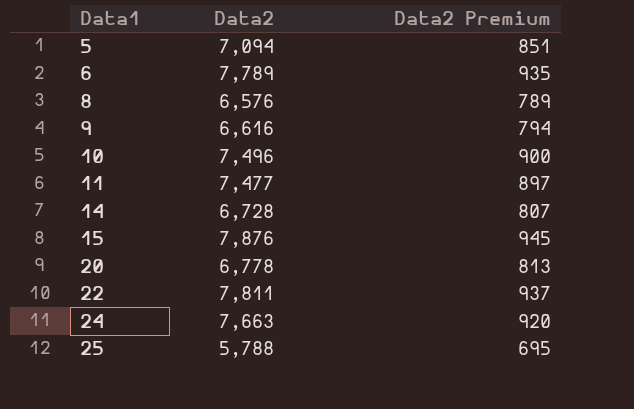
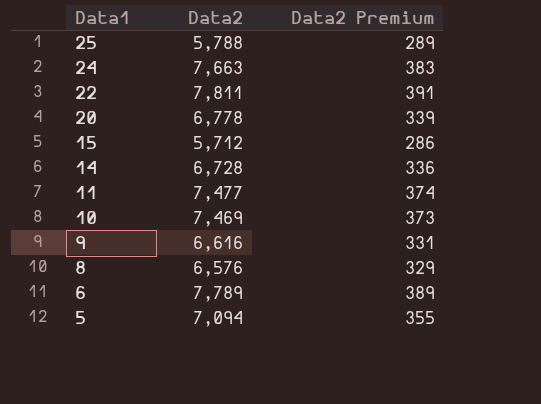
row order: Data1 ascending -> Data1 descending
column Data2 Premium | formula: [Data2] * 0.12 -> [Data2] * 0.05
15 | Data2: 7,876 -> 5,712
10 | Data2: 7,496 -> 7,469

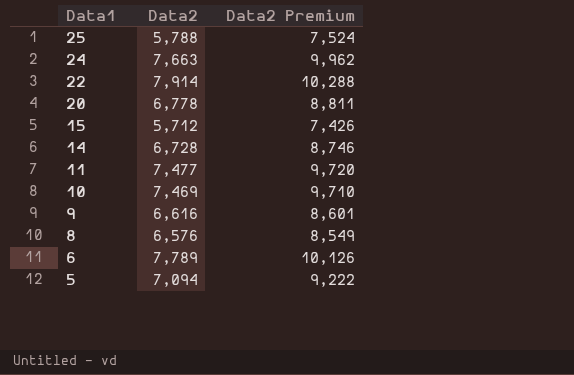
column Data2 Premium | formula: [Data2] * 0.05 -> [Data2] * 1.3
22 | Data2: 7,811 -> 7,914

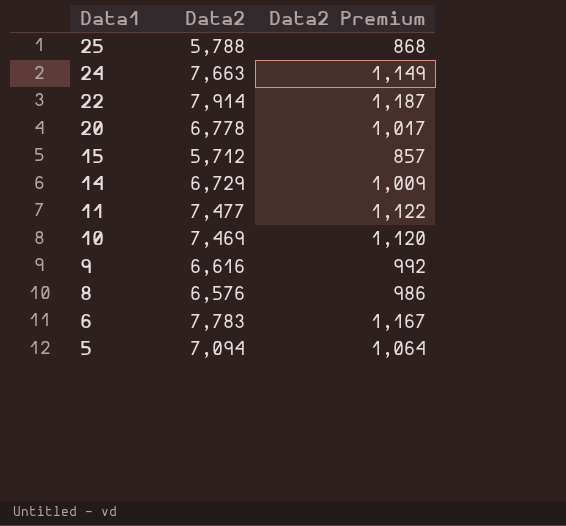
column Data2 Premium | formula: [Data2] * 1.3 -> [Data2] * 0.15
14 | Data2: 6,728 -> 6,729
6 | Data2: 7,789 -> 7,783

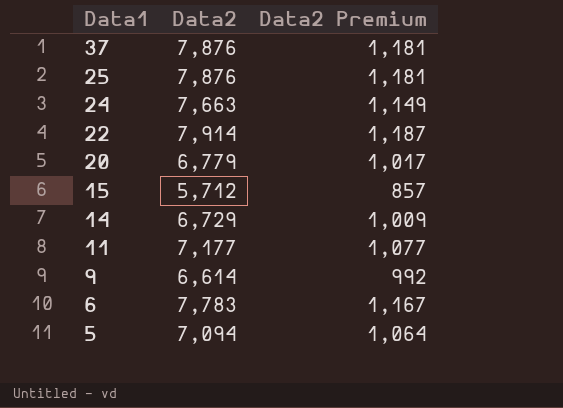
row 10: 7,469 | 1,120 -> none
row 8: 6,576 | 986 -> none
row 37: none -> 7,876 | 1,181
25 | Data2: 5,788 -> 7,876
25 | Data2 Premium: 868 -> 1,181
20 | Data2: 6,778 -> 6,779
11 | Data2: 7,477 -> 7,177
11 | Data2 Premium: 1,122 -> 1,077
9 | Data2: 6,616 -> 6,614

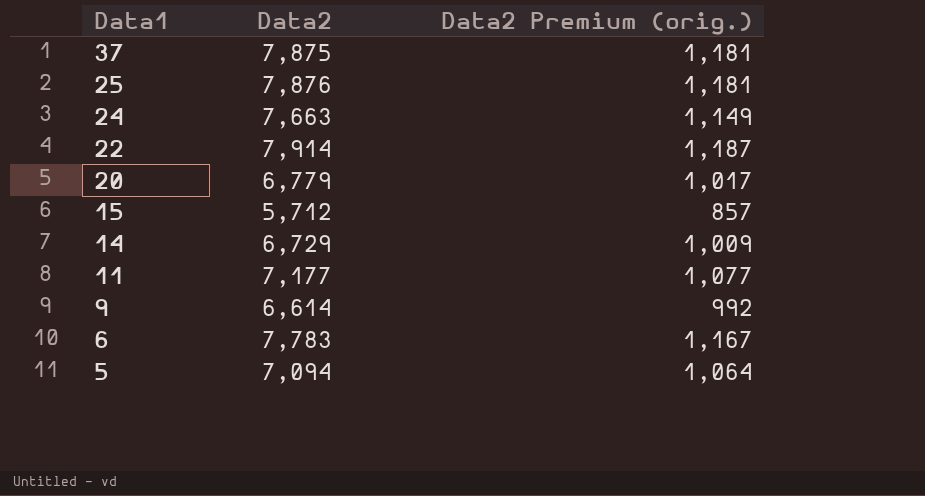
column name: Data2 Premium -> Data2 Premium (orig.)
37 | Data2: 7,876 -> 7,875

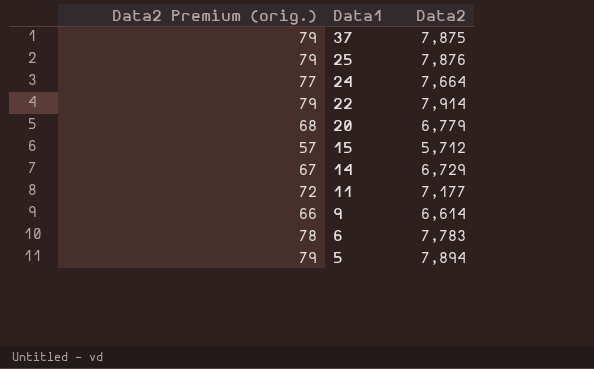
column Data2 Premium (orig.) | formula: [Data2] * 0.15 -> [Data2] * 0.01
column Data2 Premium (orig.) | position: 3 -> 1
24 | Data2: 7,663 -> 7,664
5 | Data2: 7,094 -> 7,894

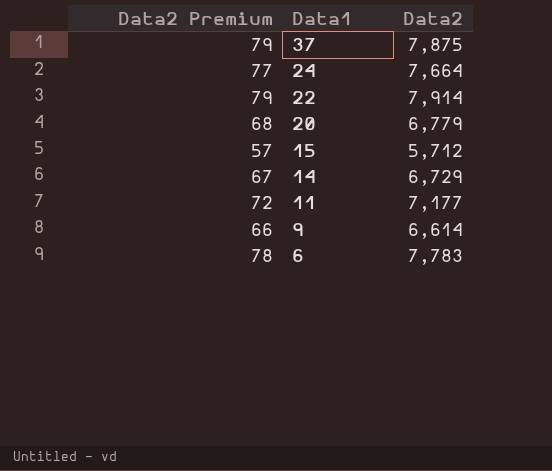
column name: Data2 Premium (orig.) -> Data2 Premium
row 25: 79 | 7,876 -> none
row 5: 79 | 7,894 -> none

